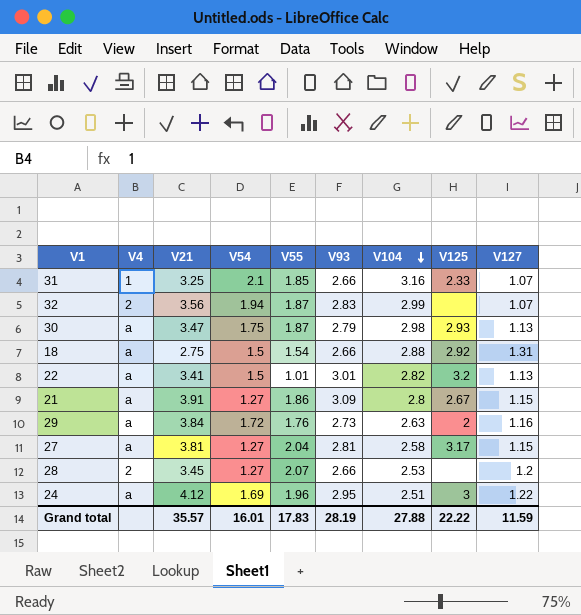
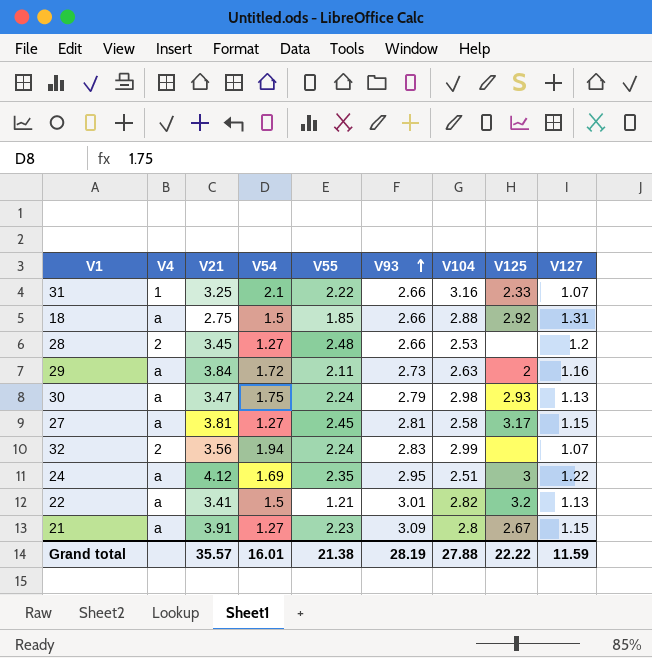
row order: V104 descending -> V93 ascending
31 | V55: 1.85 -> 2.22
18 | V55: 1.54 -> 1.85
28 | V55: 2.07 -> 2.48
29 | V55: 1.76 -> 2.11
30 | V55: 1.87 -> 2.24
27 | V55: 2.04 -> 2.45
32 | V55: 1.87 -> 2.24
24 | V55: 1.96 -> 2.35
22 | V55: 1.01 -> 1.21
21 | V55: 1.86 -> 2.23
Grand total | V55: 17.83 -> 21.38

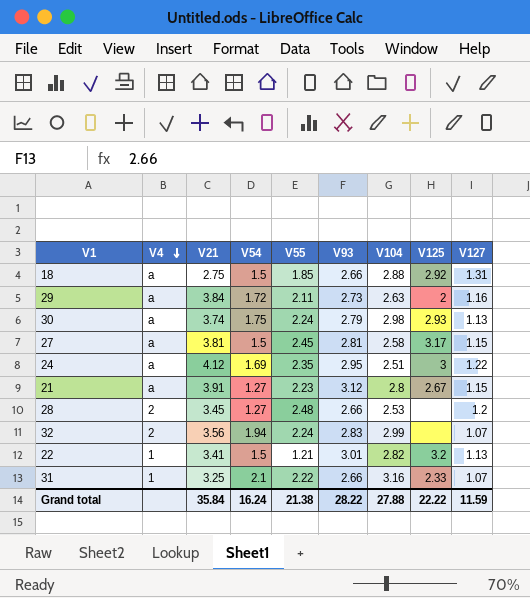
row order: V93 ascending -> V4 descending
30 | V21: 3.47 -> 3.74
27 | V54: 1.27 -> 1.5
21 | V93: 3.09 -> 3.12
22 | V4: a -> 1
Grand total | V21: 35.57 -> 35.84
Grand total | V54: 16.01 -> 16.24
Grand total | V93: 28.19 -> 28.22

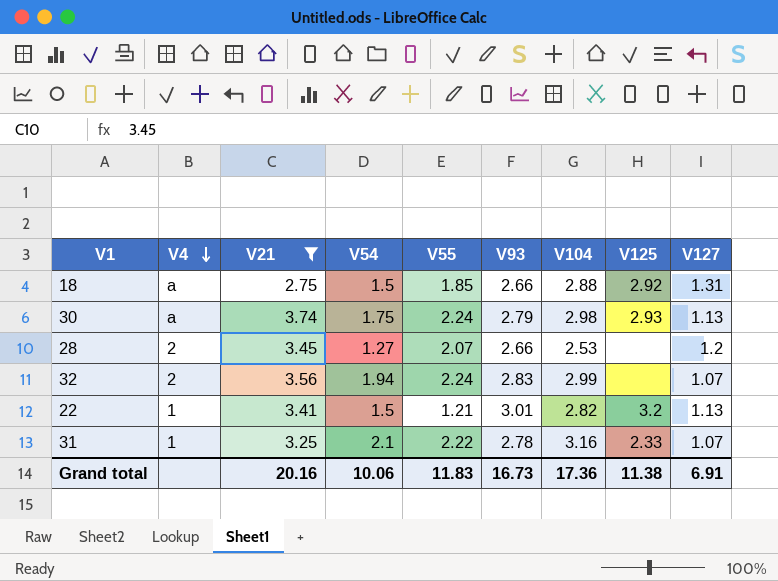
filter: none -> V21 <= 3.74
28 | V55: 2.48 -> 2.07
31 | V93: 2.66 -> 2.78
Grand total | V21: 35.84 -> 20.16
Grand total | V54: 16.24 -> 10.06
Grand total | V55: 21.38 -> 11.83
Grand total | V93: 28.22 -> 16.73
Grand total | V104: 27.88 -> 17.36
Grand total | V125: 22.22 -> 11.38
Grand total | V127: 11.59 -> 6.91

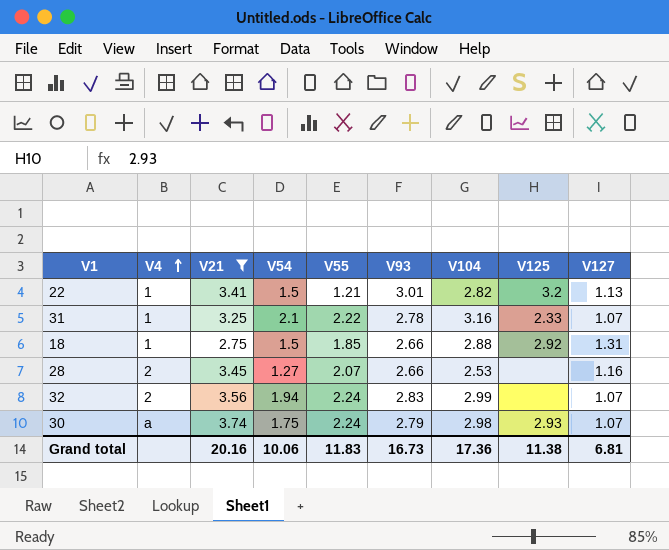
row order: V4 descending -> V4 ascending
18 | V4: a -> 1
28 | V127: 1.2 -> 1.16
30 | V127: 1.13 -> 1.07
Grand total | V127: 6.91 -> 6.81

